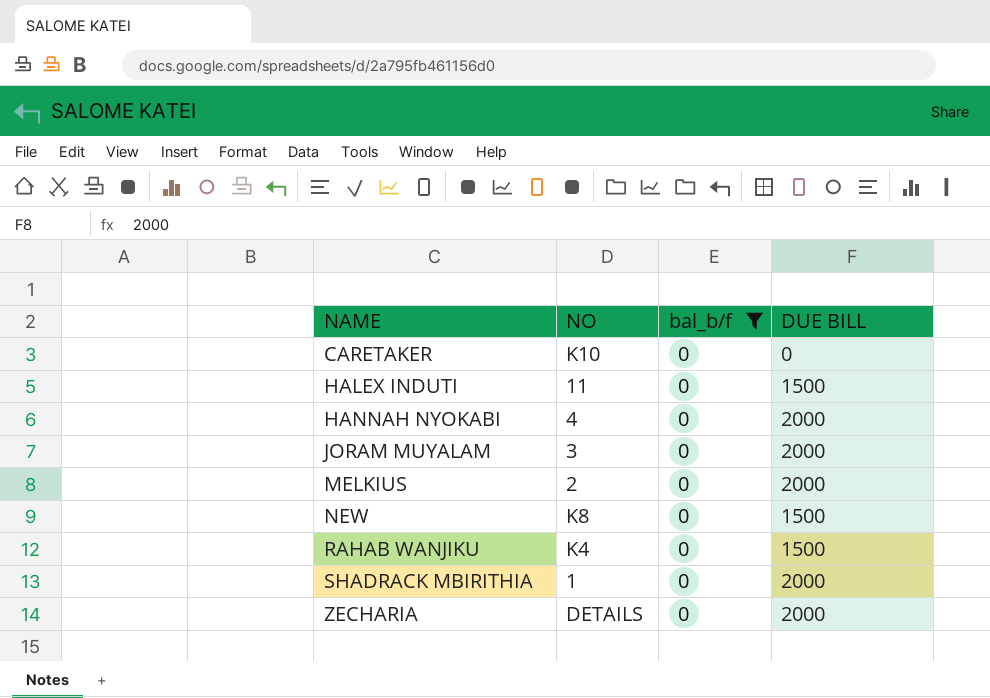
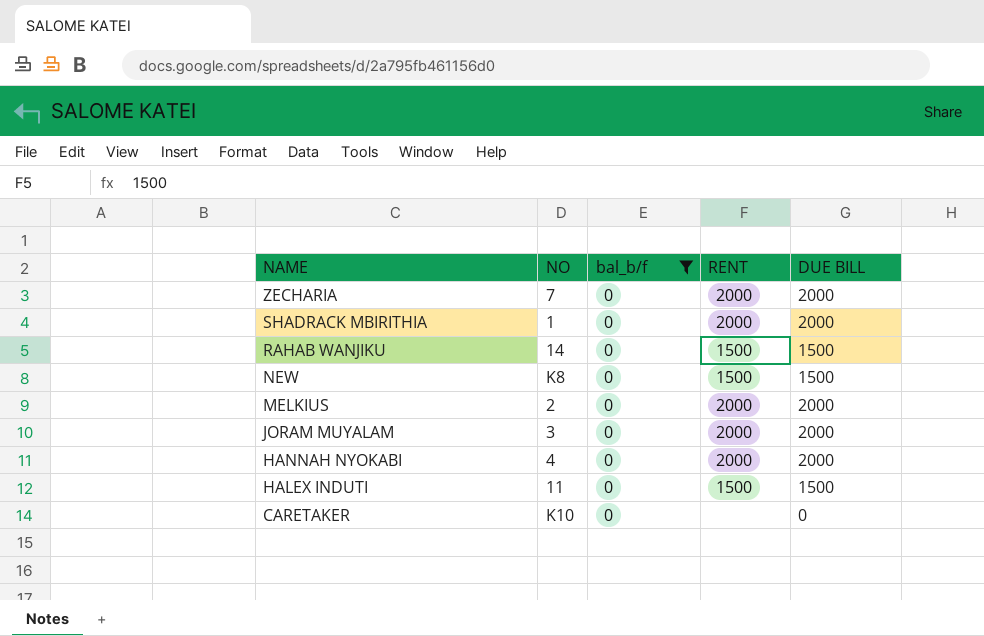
row order: NAME ascending -> NAME descending
column RENT | position: none -> 4
ZECHARIA | NO: DETAILS -> 7
RAHAB WANJIKU | NO: K4 -> 14

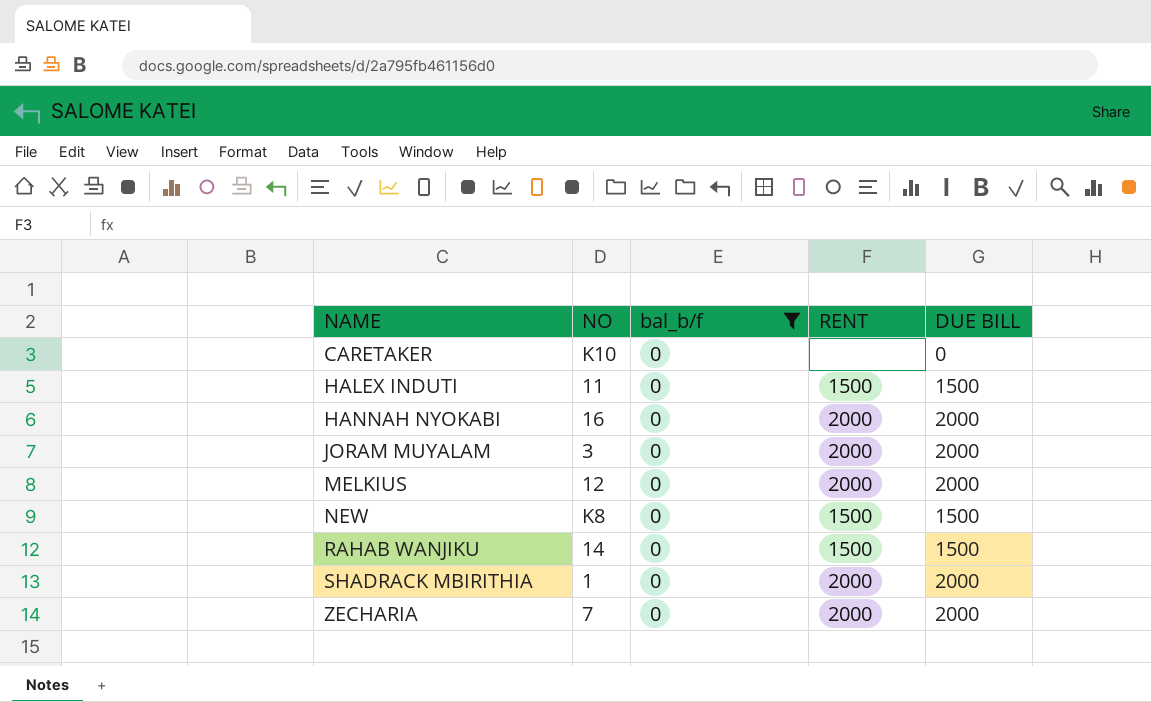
row order: NAME descending -> NAME ascending
HANNAH NYOKABI | NO: 4 -> 16
MELKIUS | NO: 2 -> 12

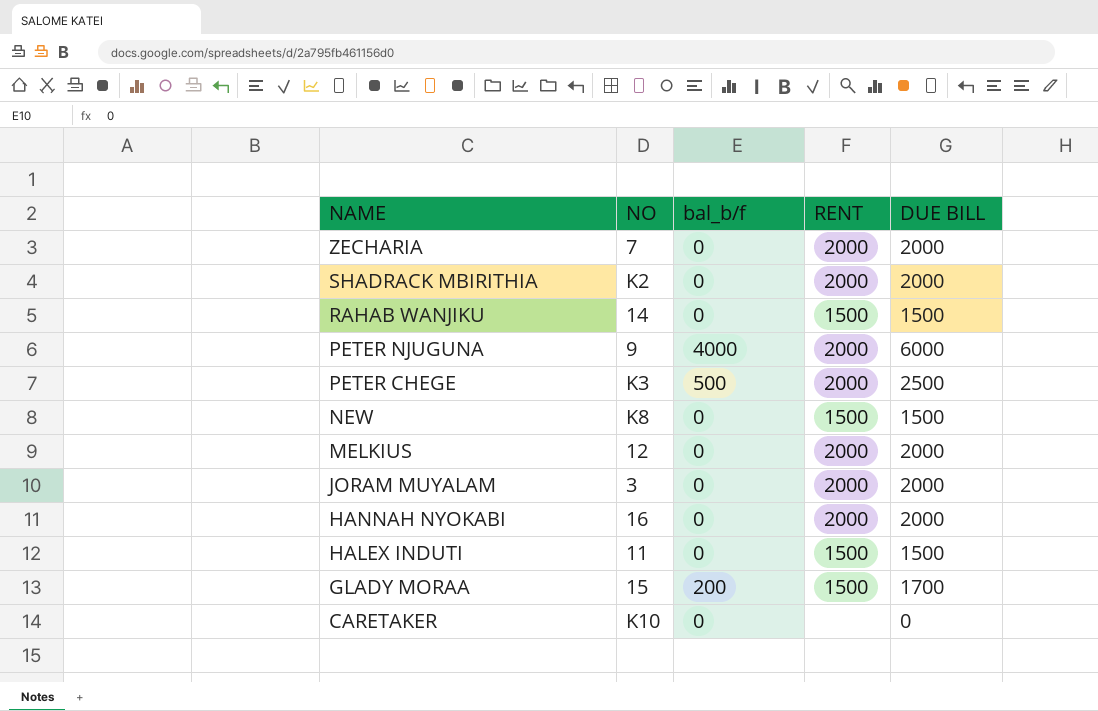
filter: bal_b/f = 0 -> none
row order: NAME ascending -> NAME descending
SHADRACK MBIRITHIA | NO: 1 -> K2

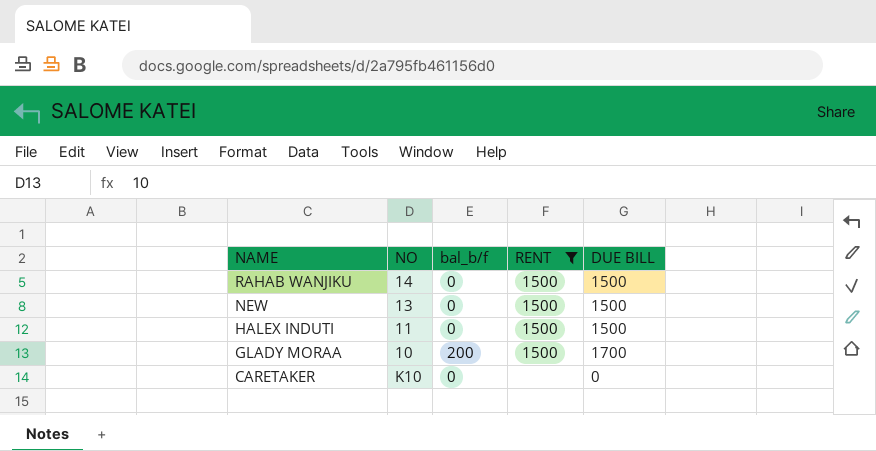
filter: none -> RENT != 2000
NEW | NO: K8 -> 13
GLADY MORAA | NO: 15 -> 10

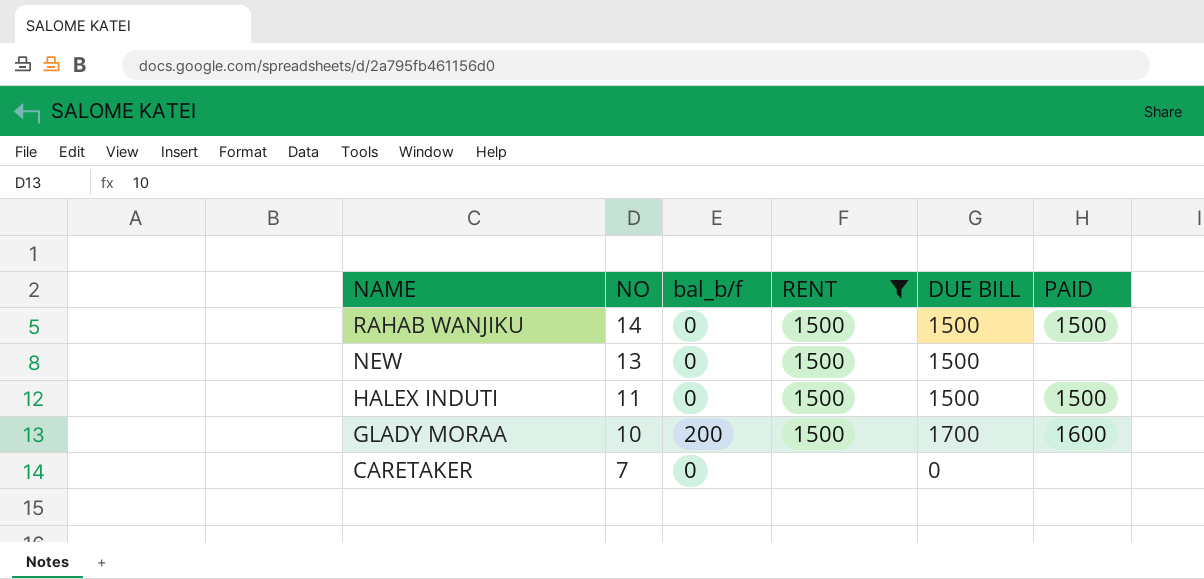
column PAID | position: none -> 6
CARETAKER | NO: K10 -> 7

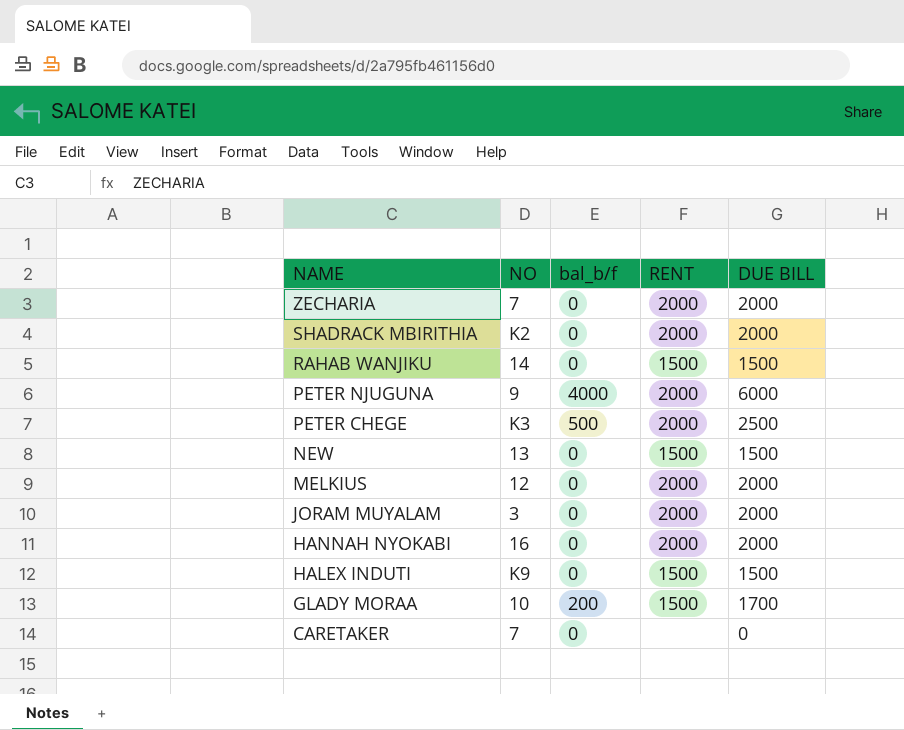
filter: RENT != 2000 -> none
column PAID | position: 6 -> none
HALEX INDUTI | NO: 11 -> K9

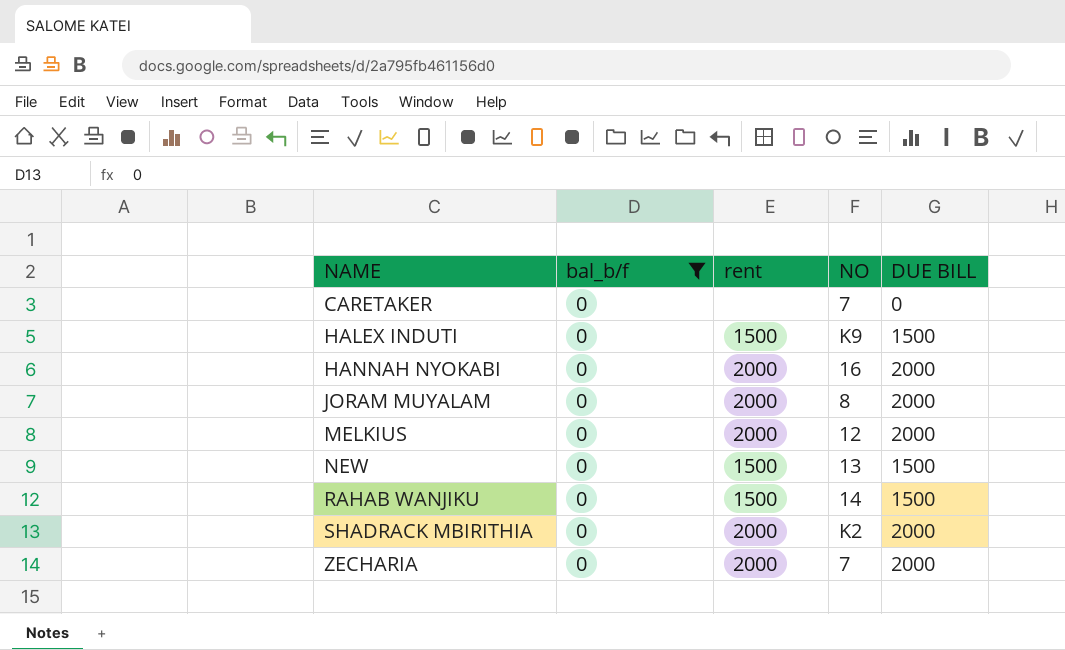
filter: none -> bal_b/f = 0
row order: NAME descending -> NAME ascending
column name: RENT -> rent
column NO | position: 2 -> 4
JORAM MUYALAM | NO: 3 -> 8

